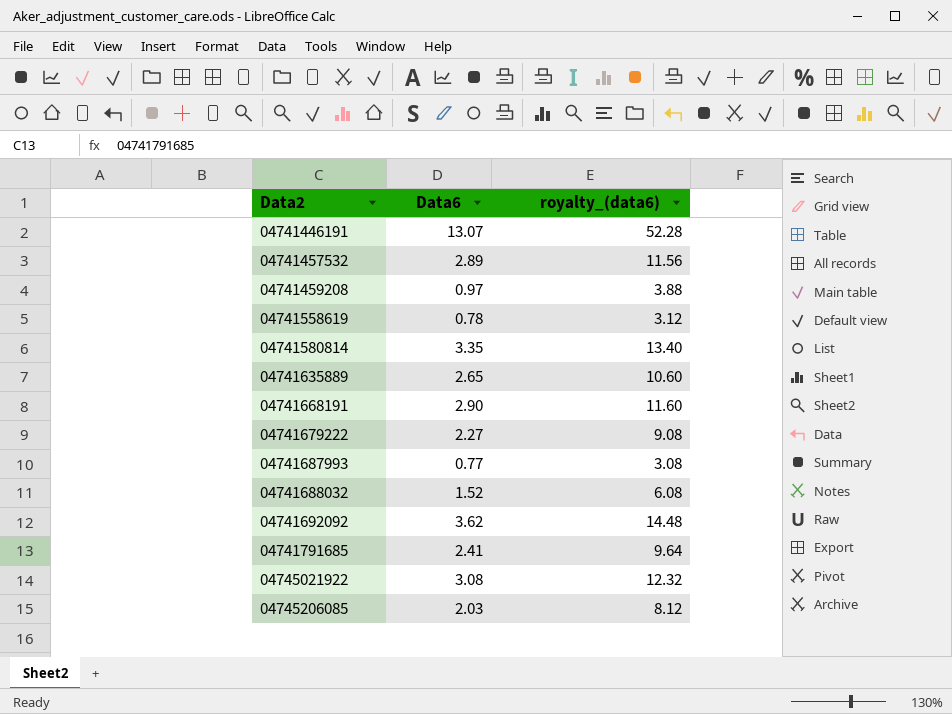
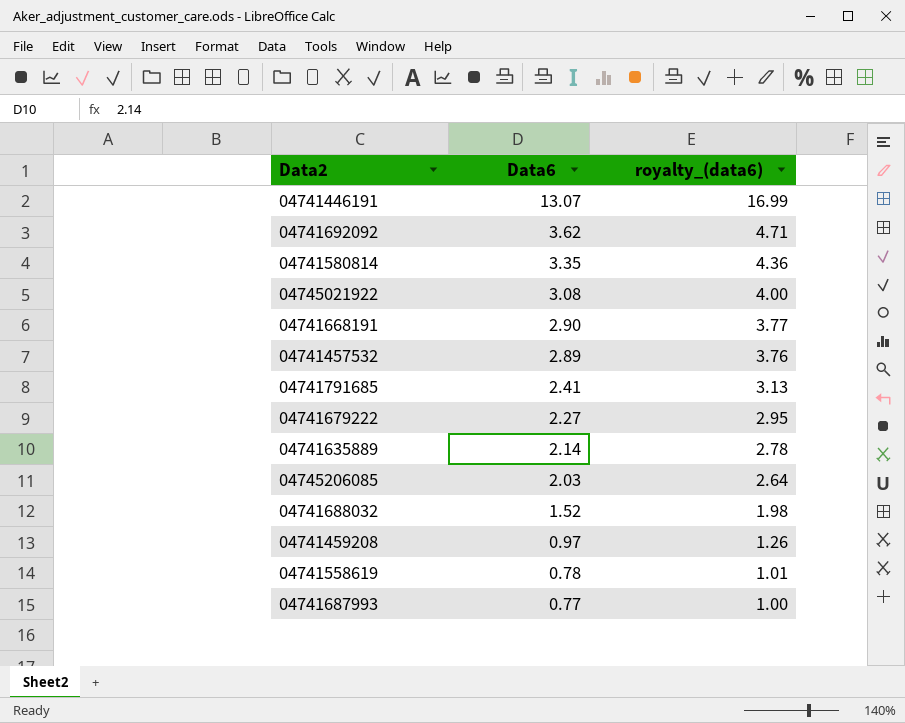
row order: Data2 ascending -> Data6 descending
column royalty_(data6) | formula: [Data6] * 4 -> [Data6] * 1.3
04741635889 | Data6: 2.65 -> 2.14

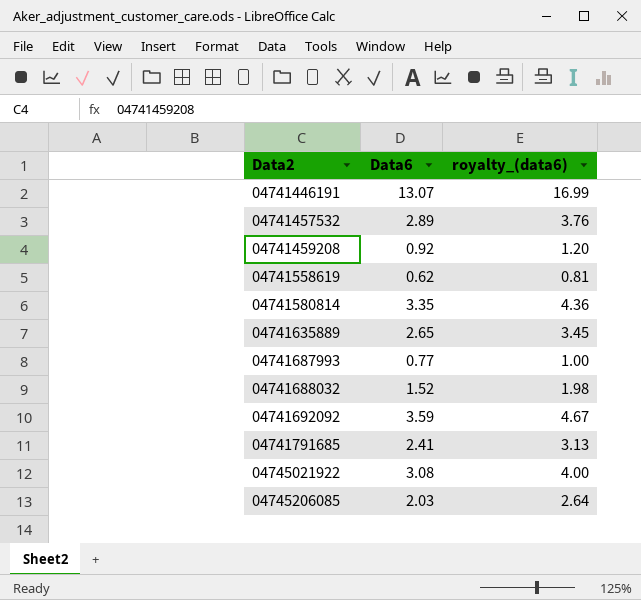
row order: Data6 descending -> Data2 ascending
row 04741668191: 2.90 | 3.77 -> none
row 04741679222: 2.27 | 2.95 -> none
04741459208 | Data6: 0.97 -> 0.92
04741459208 | royalty_(data6): 1.26 -> 1.20
04741558619 | Data6: 0.78 -> 0.62
04741558619 | royalty_(data6): 1.01 -> 0.81
04741635889 | Data6: 2.14 -> 2.65
04741635889 | royalty_(data6): 2.78 -> 3.45
04741692092 | Data6: 3.62 -> 3.59
04741692092 | royalty_(data6): 4.71 -> 4.67

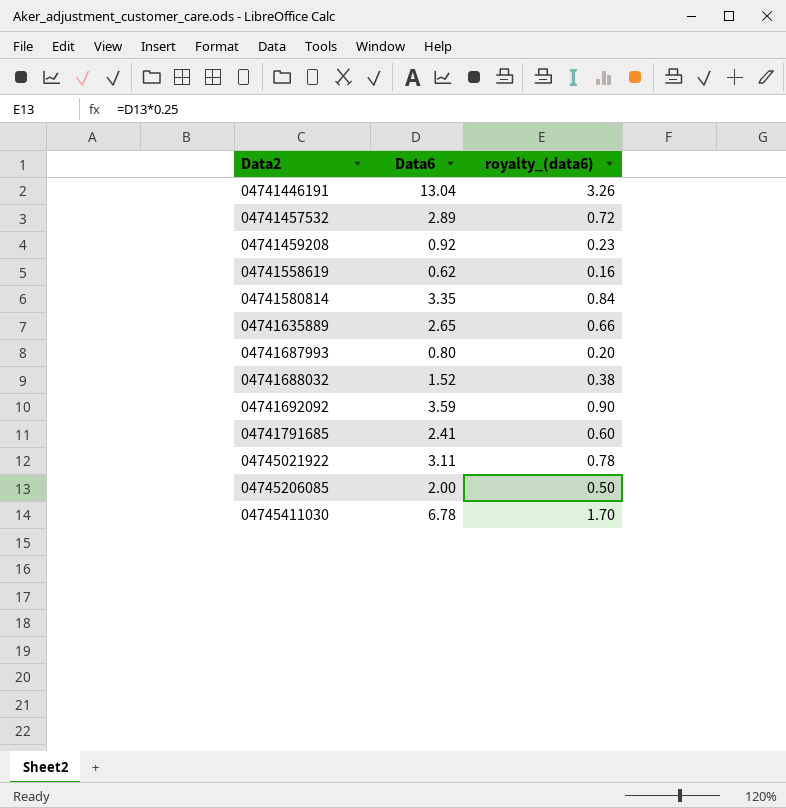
column royalty_(data6) | formula: [Data6] * 1.3 -> [Data6] * 0.25
04741446191 | Data6: 13.07 -> 13.04
04741687993 | Data6: 0.77 -> 0.80
04745021922 | Data6: 3.08 -> 3.11
04745206085 | Data6: 2.03 -> 2.00
row 04745411030: none -> 6.78 | 1.70

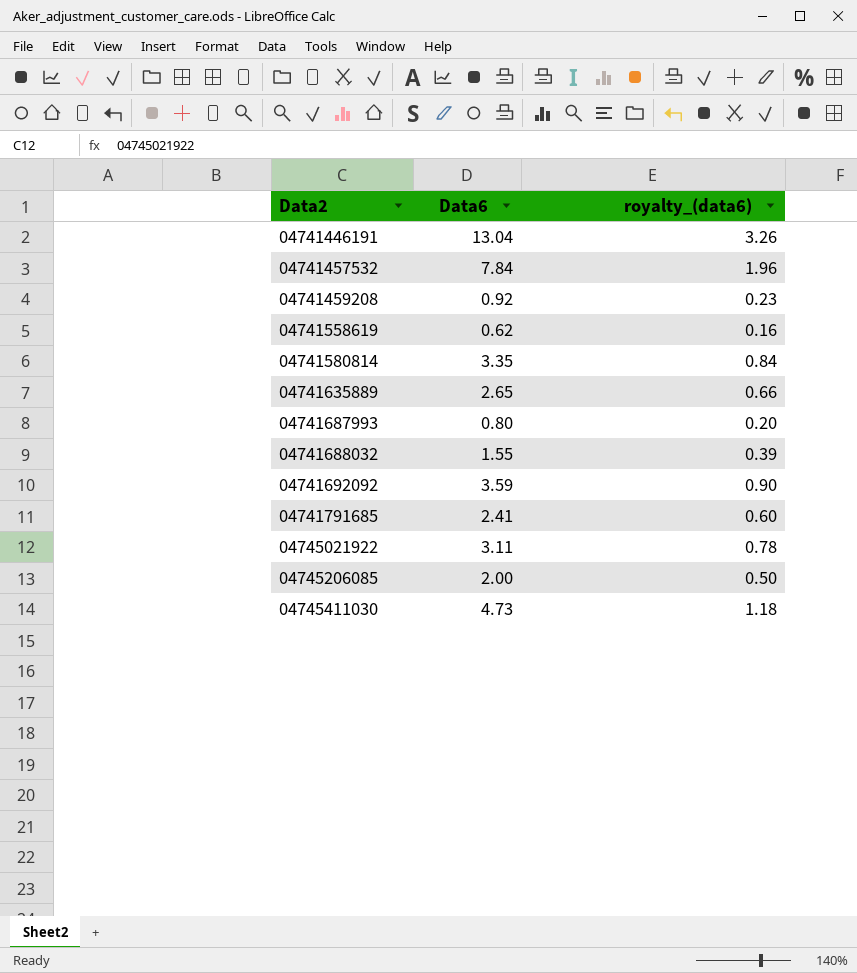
04741457532 | Data6: 2.89 -> 7.84
04741457532 | royalty_(data6): 0.72 -> 1.96
04741688032 | Data6: 1.52 -> 1.55
04741688032 | royalty_(data6): 0.38 -> 0.39
04745411030 | Data6: 6.78 -> 4.73
04745411030 | royalty_(data6): 1.70 -> 1.18

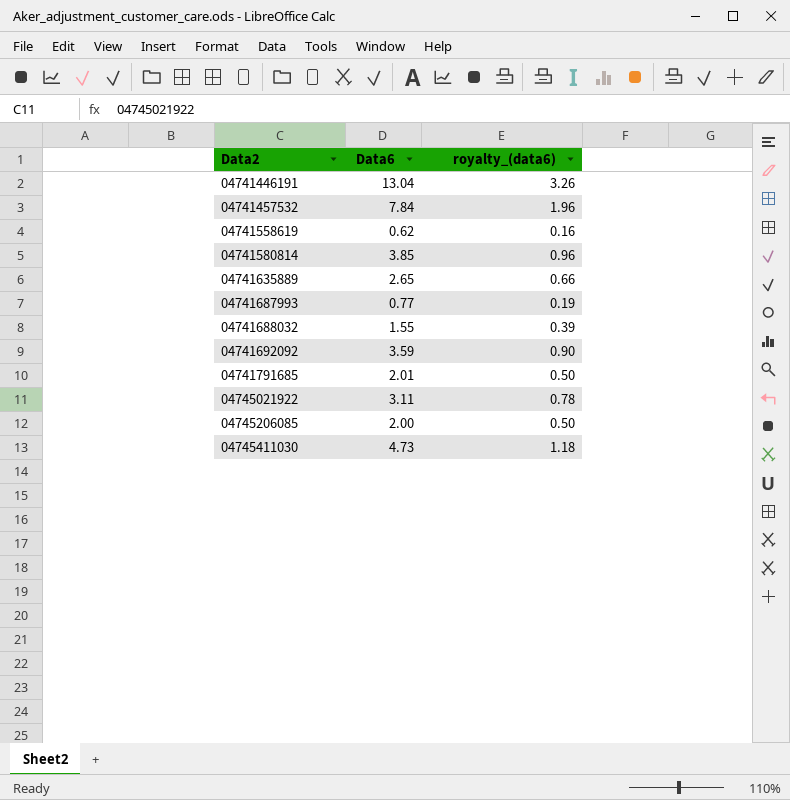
row 04741459208: 0.92 | 0.23 -> none
04741580814 | Data6: 3.35 -> 3.85
04741580814 | royalty_(data6): 0.84 -> 0.96
04741687993 | Data6: 0.80 -> 0.77
04741687993 | royalty_(data6): 0.20 -> 0.19
04741791685 | Data6: 2.41 -> 2.01
04741791685 | royalty_(data6): 0.60 -> 0.50

